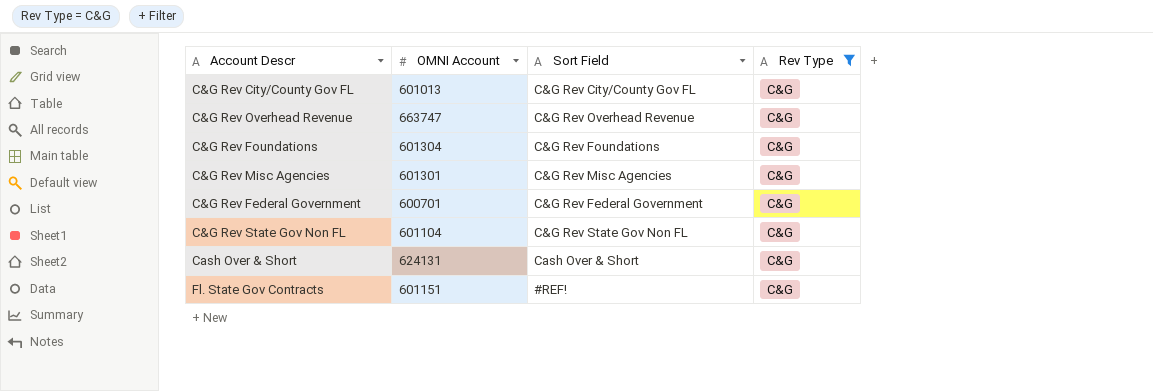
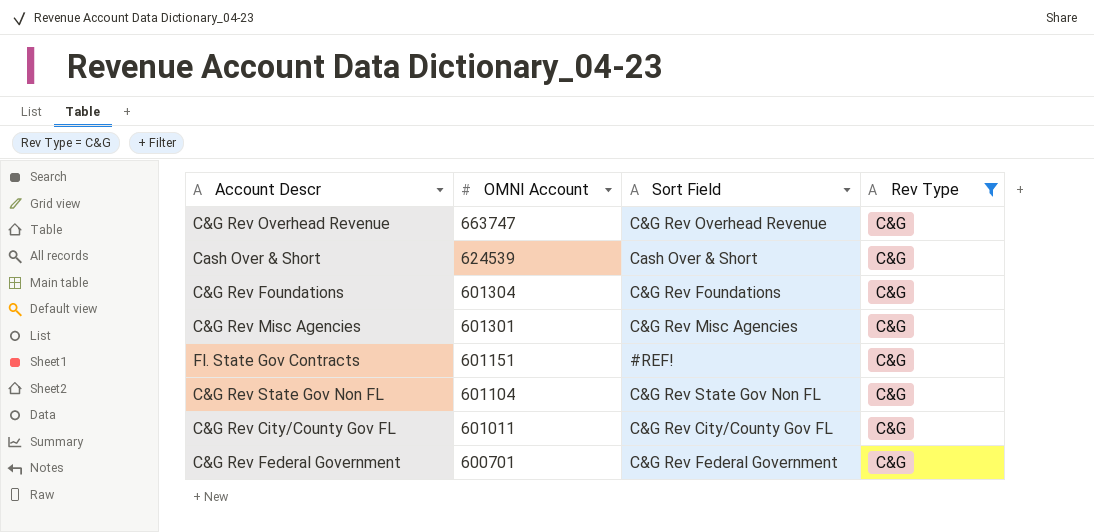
row order: none -> OMNI Account descending
Cash Over & Short | OMNI Account: 624131 -> 624539
C&G Rev City/County Gov FL | OMNI Account: 601013 -> 601011

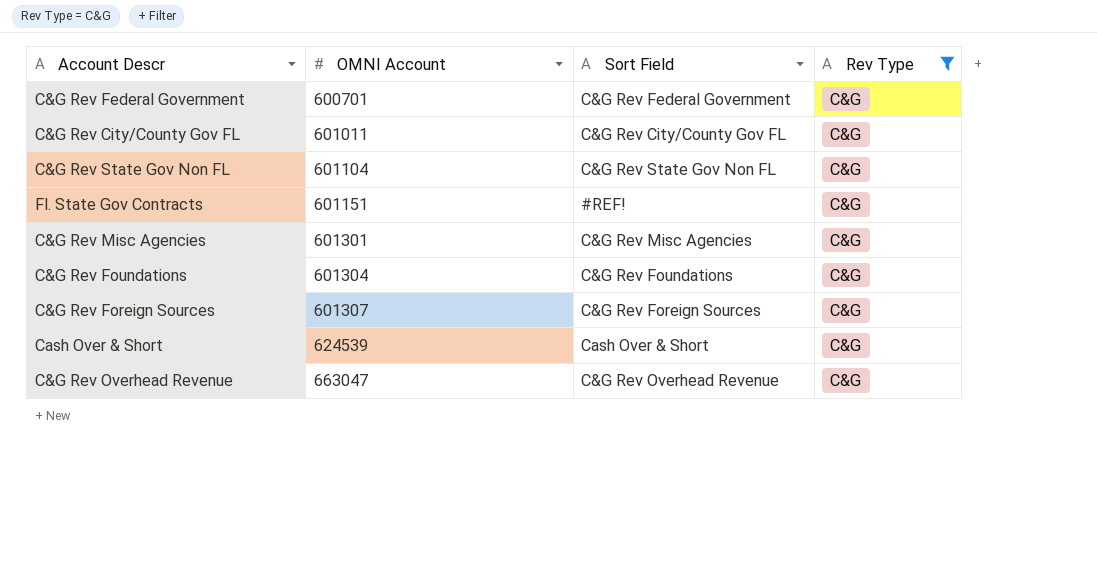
row order: OMNI Account descending -> OMNI Account ascending
row C&G Rev Foreign Sources: none -> 601307 | C&G Rev Foreign Sources | C&G
C&G Rev Overhead Revenue | OMNI Account: 663747 -> 663047

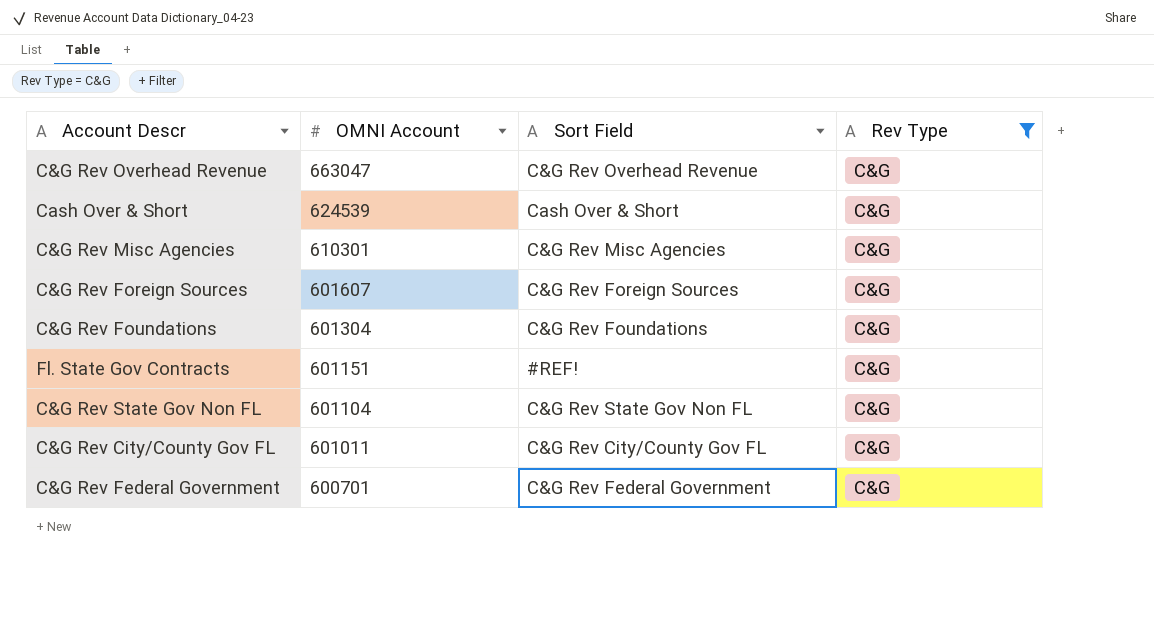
row order: OMNI Account ascending -> OMNI Account descending
C&G Rev Misc Agencies | OMNI Account: 601301 -> 610301
C&G Rev Foreign Sources | OMNI Account: 601307 -> 601607

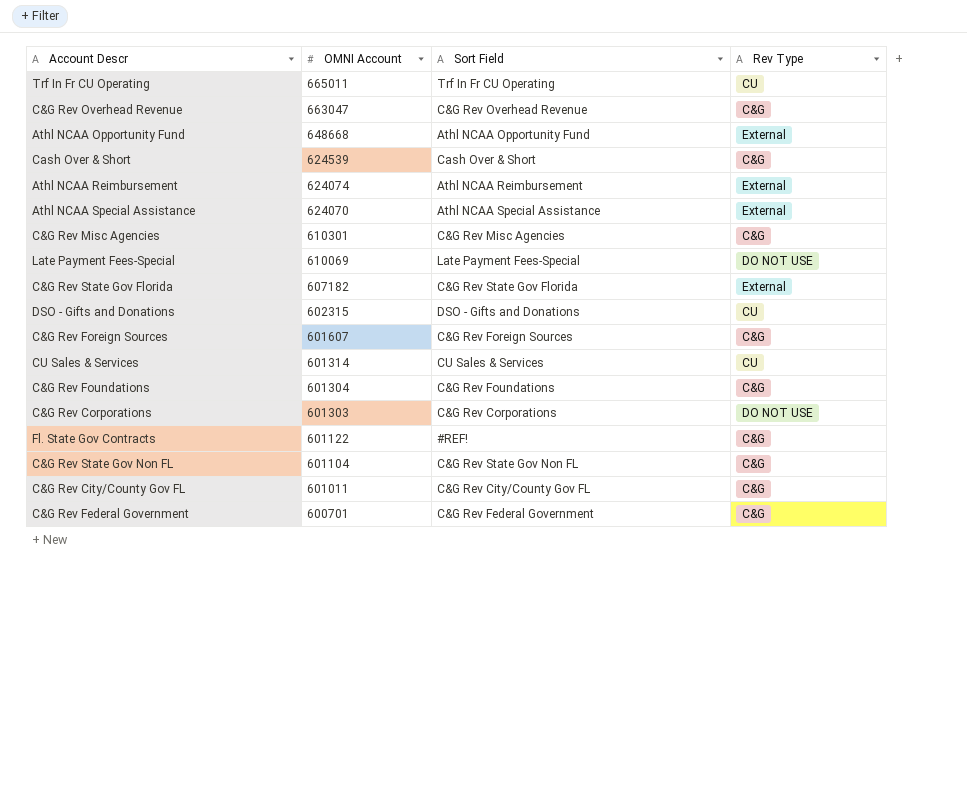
filter: Rev Type = C&G -> none
Fl. State Gov Contracts | OMNI Account: 601151 -> 601122

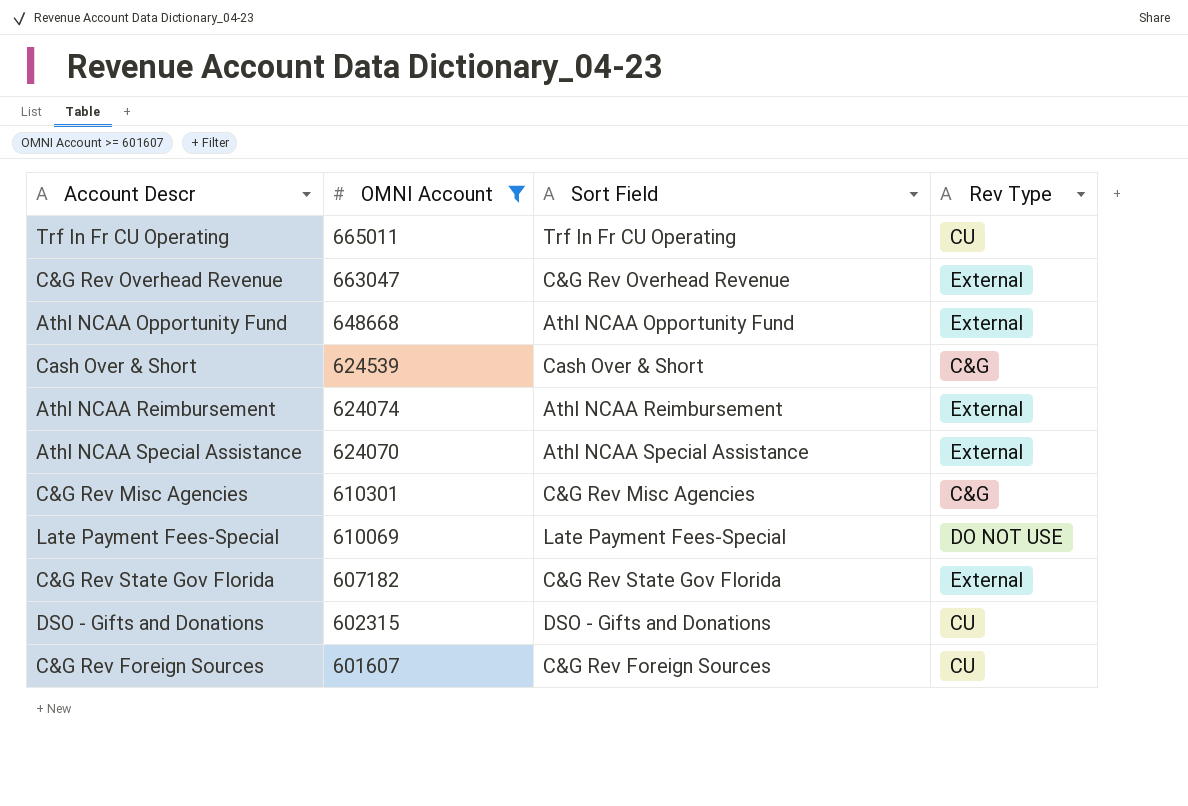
filter: none -> OMNI Account >= 601607
C&G Rev Overhead Revenue | Rev Type: C&G -> External
C&G Rev Foreign Sources | Rev Type: C&G -> CU

